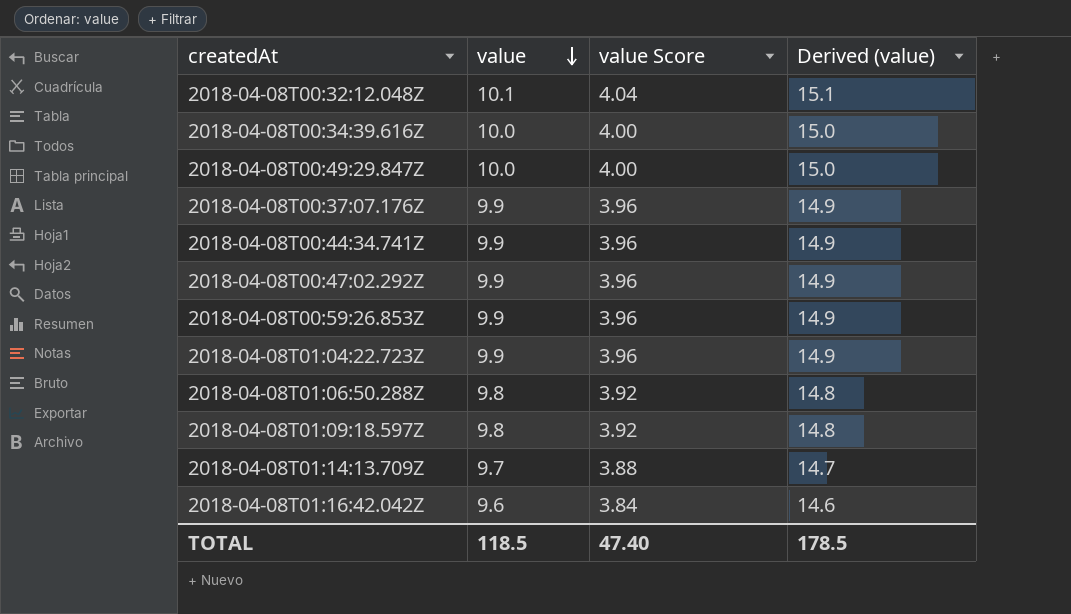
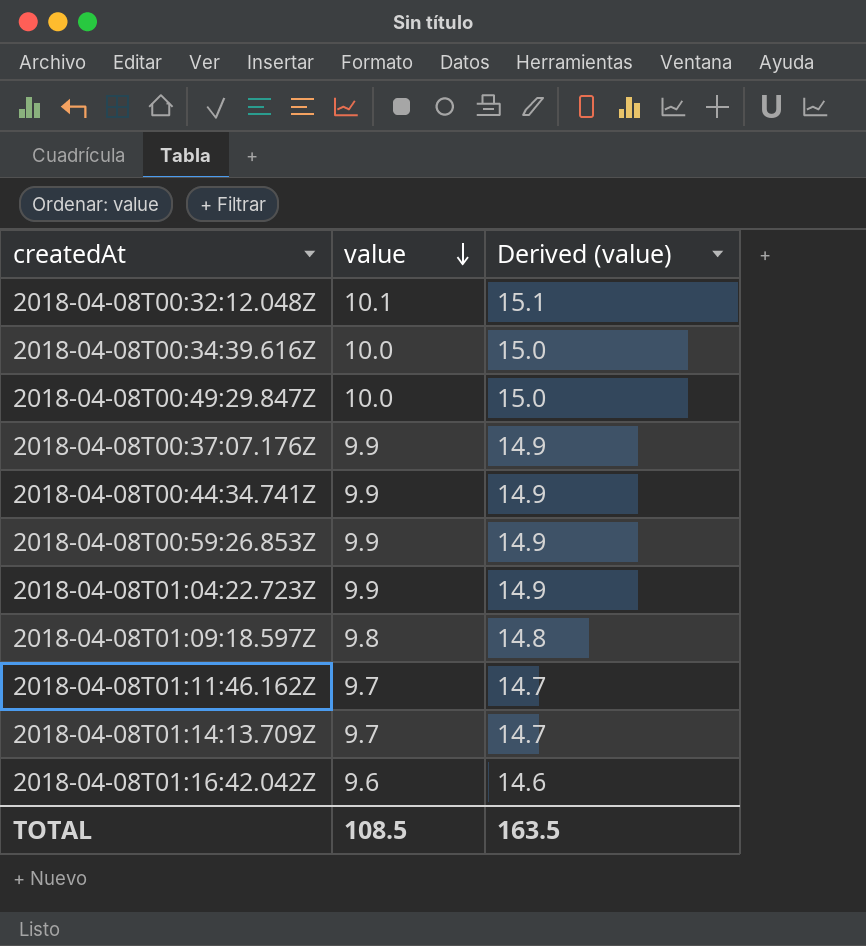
column value Score | formula: [value] * 0.4 -> none
row 2018-04-08T00:47:02.292Z: 9.9 | 3.96 | 14.9 -> none
row 2018-04-08T01:06:50.288Z: 9.8 | 3.92 | 14.8 -> none
row 2018-04-08T01:11:46.162Z: none -> 9.7 | 14.7
TOTAL | value: 118.5 -> 108.5
TOTAL | Derived (value): 178.5 -> 163.5

